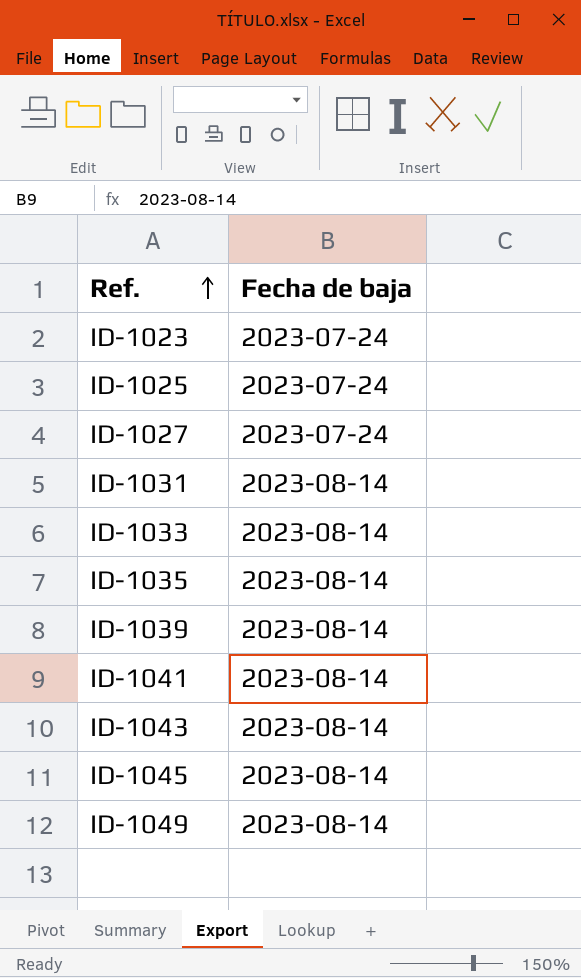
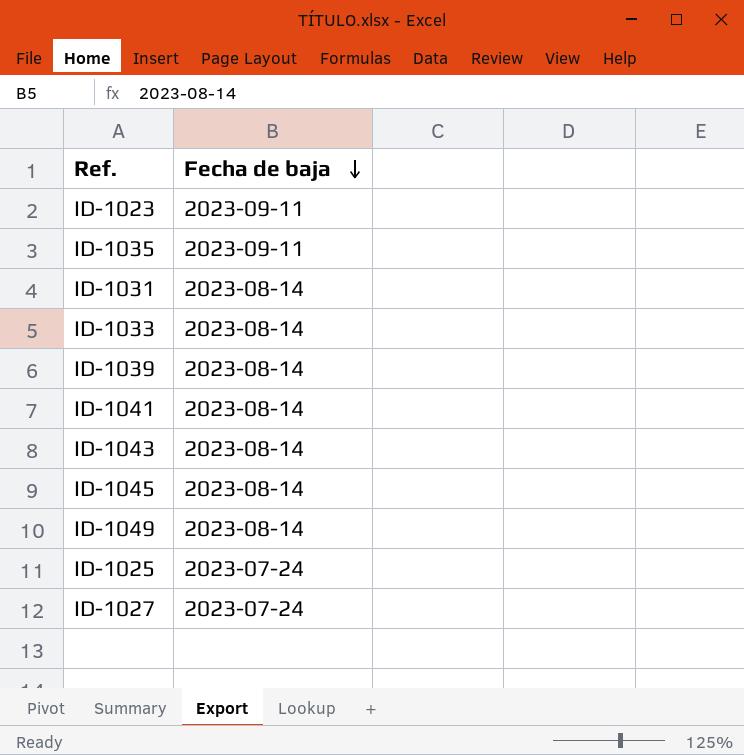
row order: Ref. ascending -> Fecha de baja descending
ID-1023 | Fecha de baja: 2023-07-24 -> 2023-09-11
ID-1035 | Fecha de baja: 2023-08-14 -> 2023-09-11

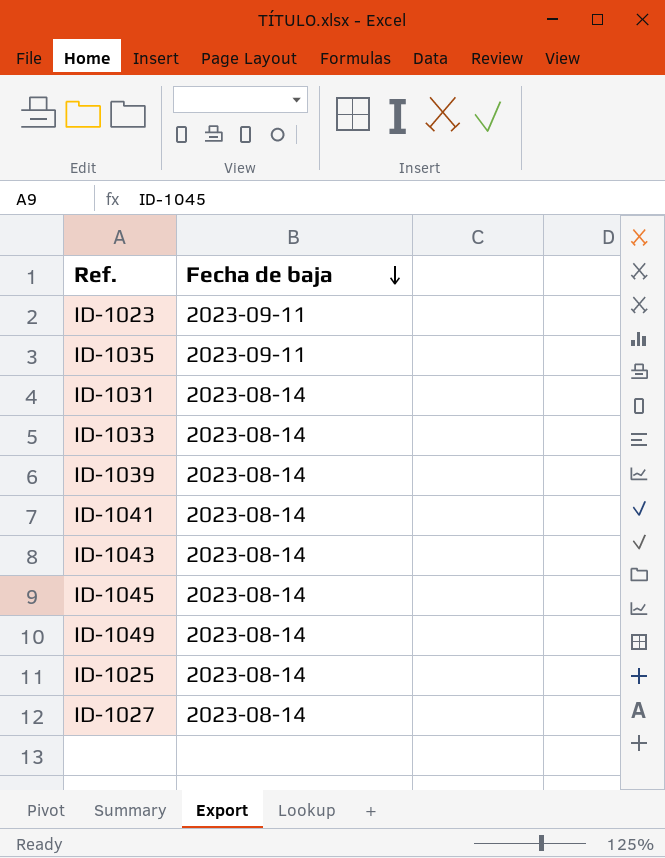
ID-1025 | Fecha de baja: 2023-07-24 -> 2023-08-14
ID-1027 | Fecha de baja: 2023-07-24 -> 2023-08-14

